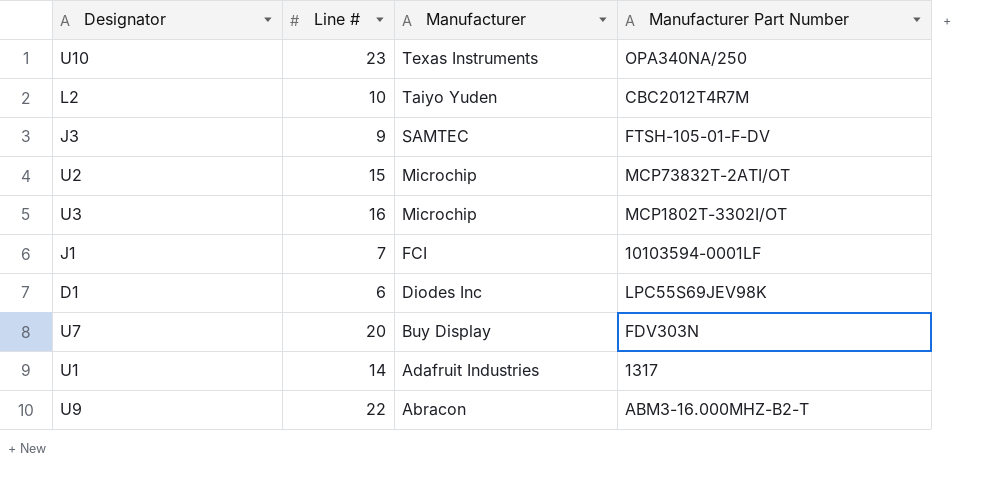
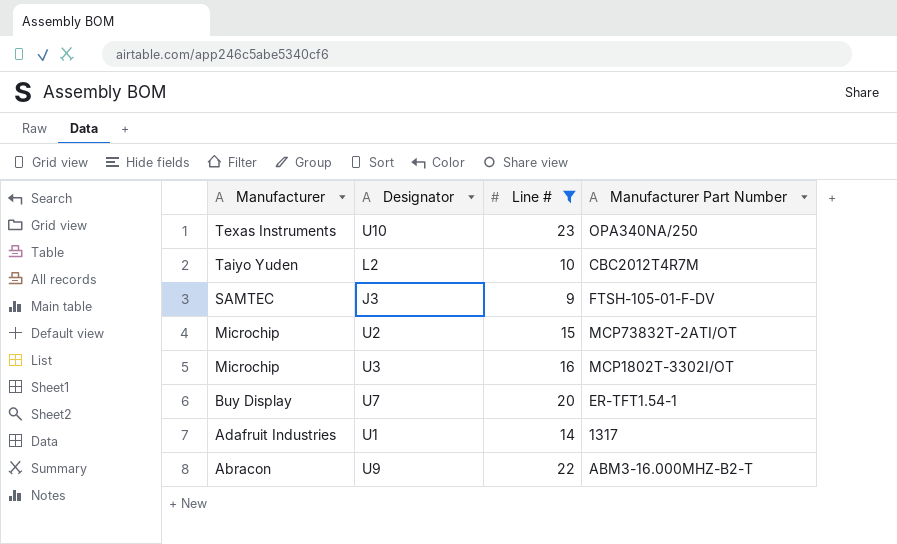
filter: none -> Line # >= 9
column Manufacturer | position: 3 -> 1
U7 | Manufacturer Part Number: FDV303N -> ER-TFT1.54-1

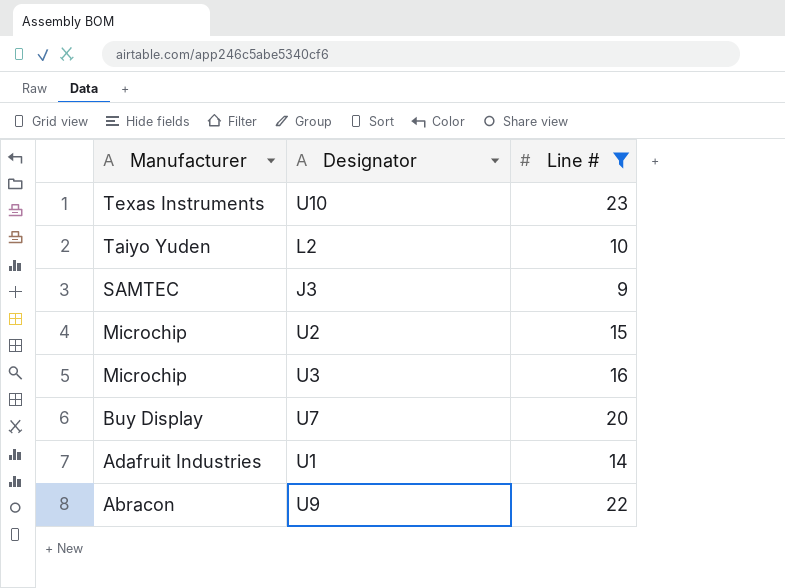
column Manufacturer Part Number | position: 4 -> none

